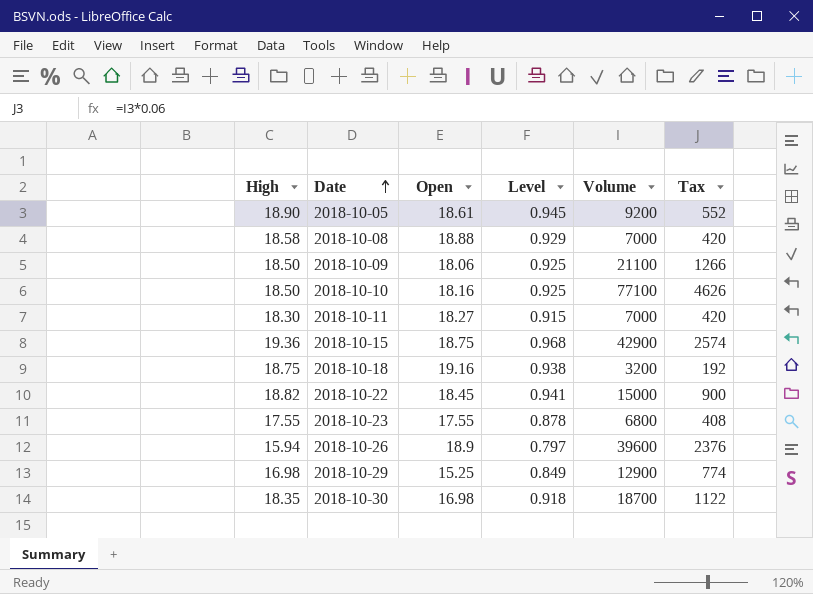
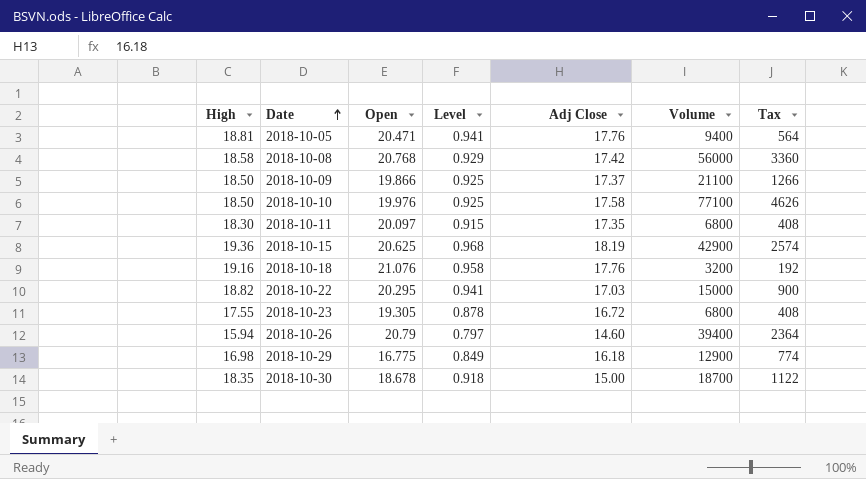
column Adj Close | position: none -> 5
2018-10-05 | High: 18.90 -> 18.81
2018-10-05 | Open: 18.61 -> 20.471
2018-10-05 | Level: 0.945 -> 0.941
2018-10-05 | Volume: 9200 -> 9400
2018-10-05 | Tax: 552 -> 564
2018-10-08 | Open: 18.88 -> 20.768
2018-10-08 | Volume: 7000 -> 56000
2018-10-08 | Tax: 420 -> 3360
2018-10-09 | Open: 18.06 -> 19.866
2018-10-10 | Open: 18.16 -> 19.976
2018-10-11 | Open: 18.27 -> 20.097
2018-10-11 | Volume: 7000 -> 6800
2018-10-11 | Tax: 420 -> 408
2018-10-15 | Open: 18.75 -> 20.625
2018-10-18 | High: 18.75 -> 19.16
2018-10-18 | Open: 19.16 -> 21.076
2018-10-18 | Level: 0.938 -> 0.958
2018-10-22 | Open: 18.45 -> 20.295
2018-10-23 | Open: 17.55 -> 19.305
2018-10-26 | Open: 18.9 -> 20.79
2018-10-26 | Volume: 39600 -> 39400
2018-10-26 | Tax: 2376 -> 2364
2018-10-29 | Open: 15.25 -> 16.775
2018-10-30 | Open: 16.98 -> 18.678

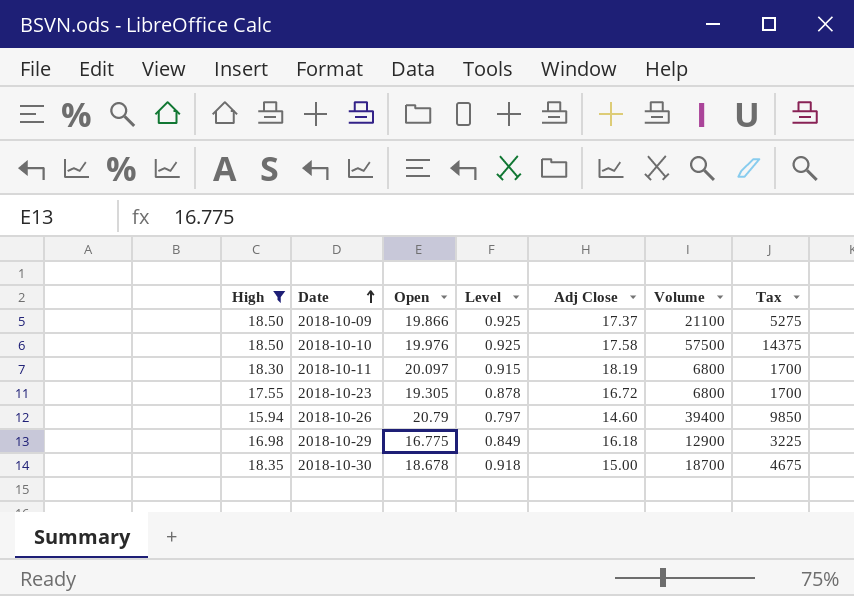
filter: none -> High <= 18.50
column Tax | formula: [Volume] * 0.06 -> [Volume] * 0.25
2018-10-10 | Volume: 77100 -> 57500
2018-10-11 | Adj Close: 17.35 -> 18.19

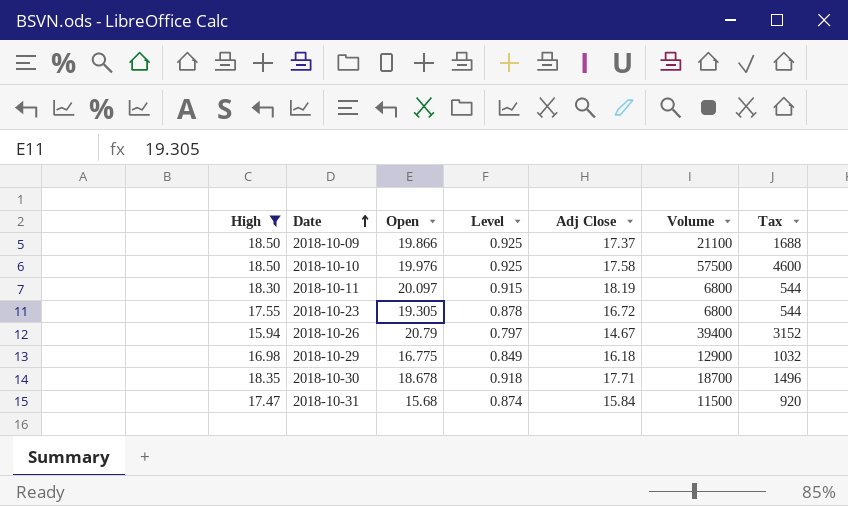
column Tax | formula: [Volume] * 0.25 -> [Volume] * 0.08
2018-10-26 | Adj Close: 14.60 -> 14.67
2018-10-30 | Adj Close: 15.00 -> 17.71
row 2018-10-31: none -> 17.47 | 15.68 | 0.874 | 15.84 | 11500 | 920

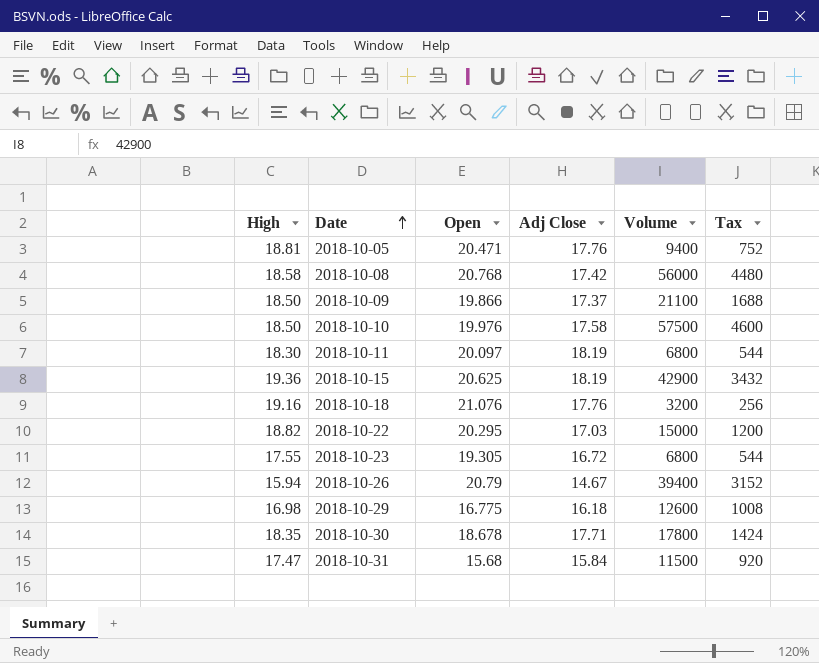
filter: High <= 18.50 -> none
column Level | formula: [High] * 0.05 -> none
2018-10-29 | Volume: 12900 -> 12600
2018-10-29 | Tax: 1032 -> 1008
2018-10-30 | Volume: 18700 -> 17800
2018-10-30 | Tax: 1496 -> 1424

